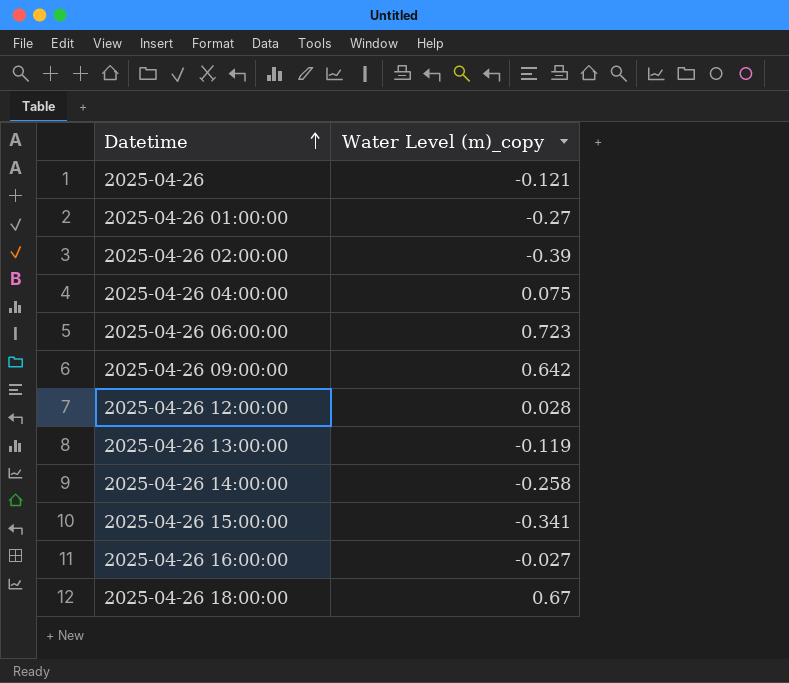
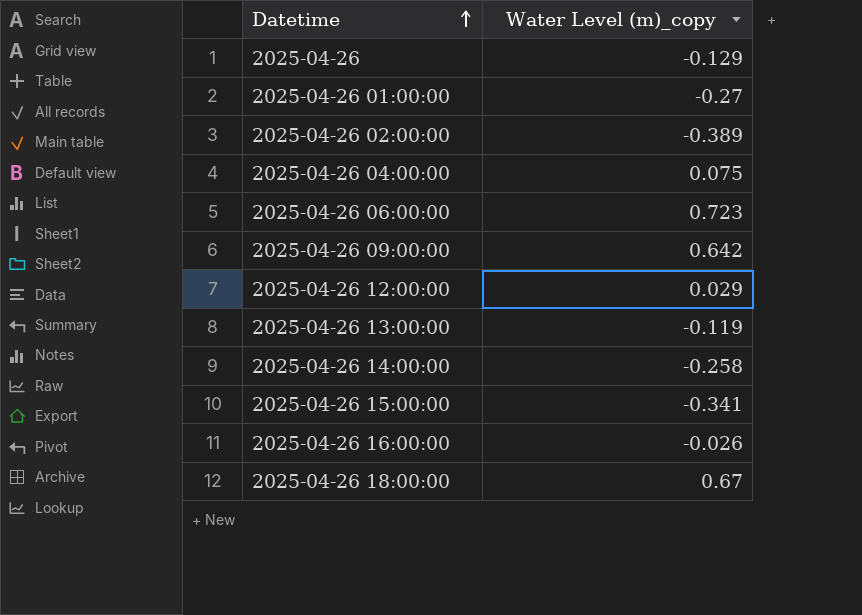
2025-04-26 | Water Level (m)_copy: -0.121 -> -0.129
2025-04-26 02:00:00 | Water Level (m)_copy: -0.39 -> -0.389
2025-04-26 12:00:00 | Water Level (m)_copy: 0.028 -> 0.029
2025-04-26 16:00:00 | Water Level (m)_copy: -0.027 -> -0.026

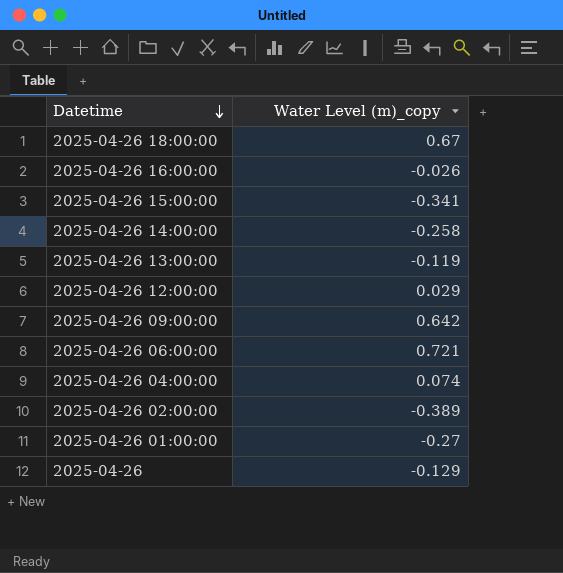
row order: Datetime ascending -> Datetime descending
2025-04-26 06:00:00 | Water Level (m)_copy: 0.723 -> 0.721
2025-04-26 04:00:00 | Water Level (m)_copy: 0.075 -> 0.074

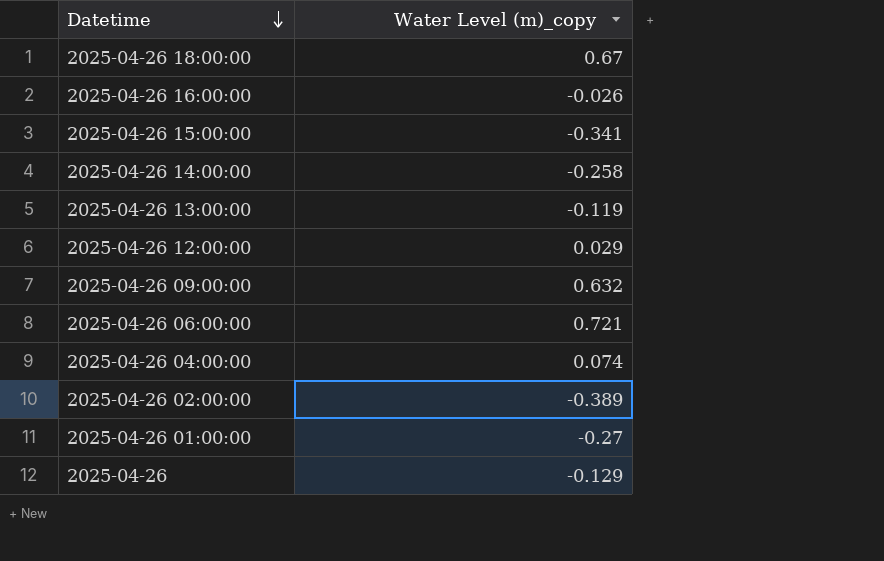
2025-04-26 09:00:00 | Water Level (m)_copy: 0.642 -> 0.632

